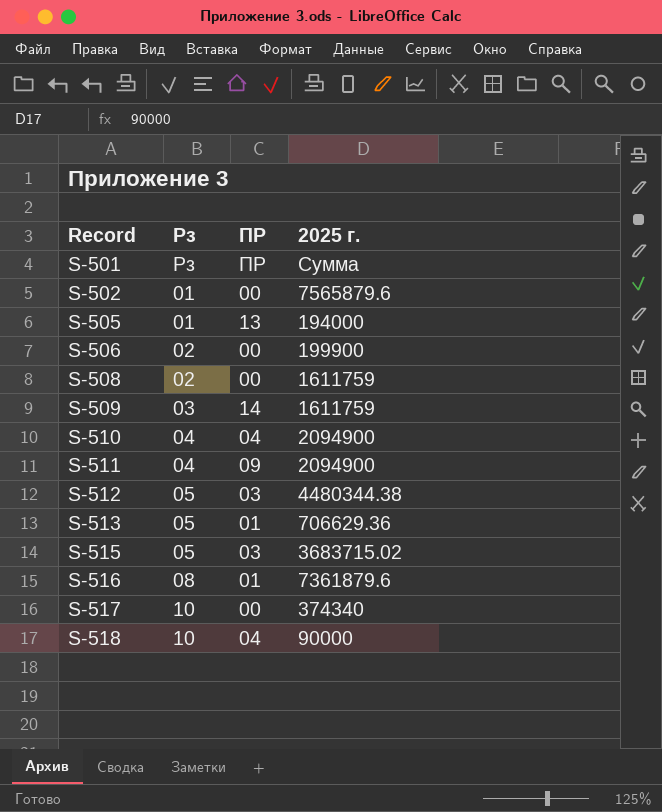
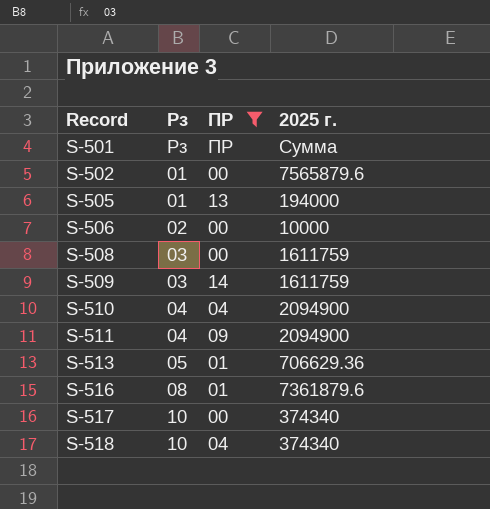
filter: none -> ПР != 03
S-506 | 2025 г.: 199900 -> 10000
S-508 | Рз: 02 -> 03
S-518 | 2025 г.: 90000 -> 374340

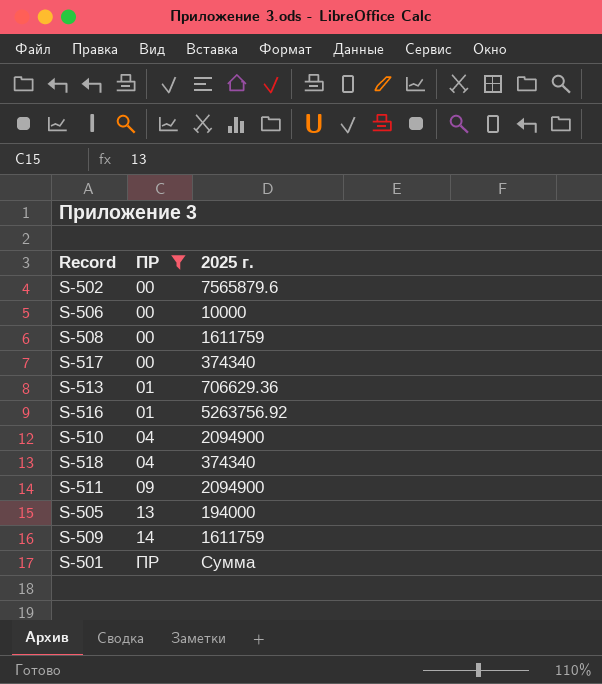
row order: Record ascending -> ПР ascending
column Рз | position: 2 -> none
S-516 | 2025 г.: 7361879.6 -> 5263756.92

